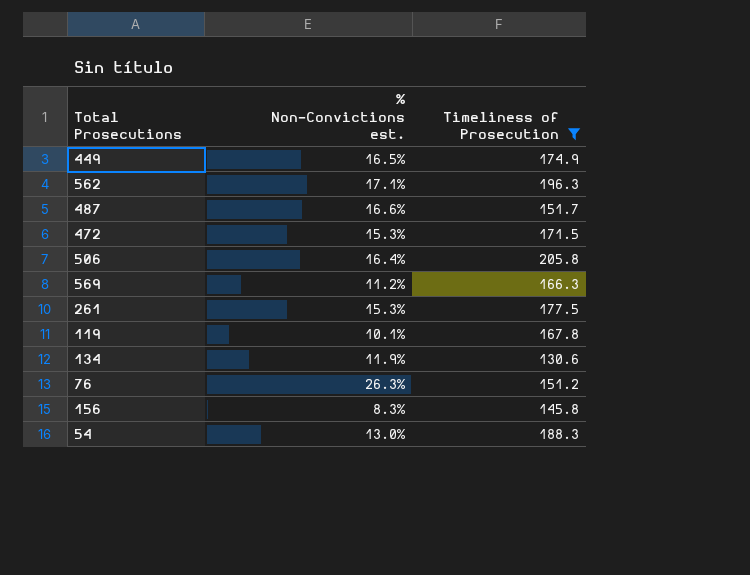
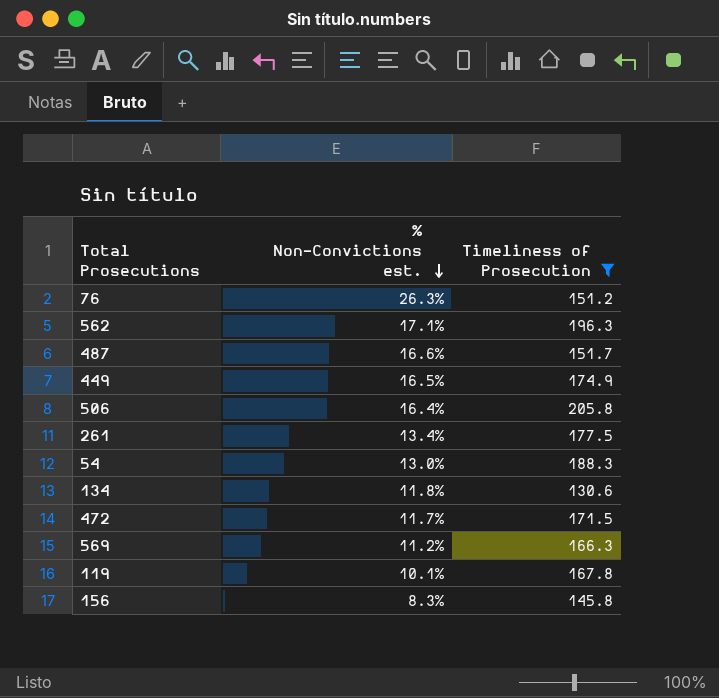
row order: none -> % Non-Convictions est. descending
261 | % Non-Convictions est.: 15.3% -> 13.4%
134 | % Non-Convictions est.: 11.9% -> 11.8%
472 | % Non-Convictions est.: 15.3% -> 11.7%

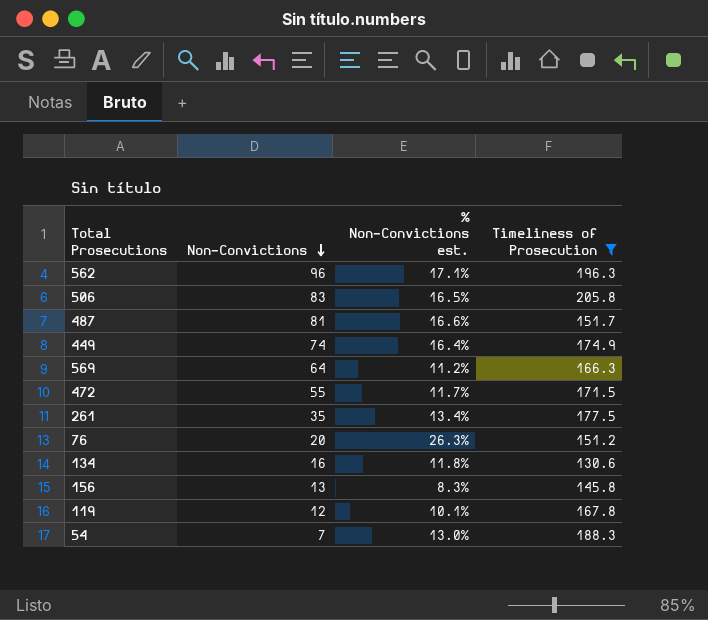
row order: % Non-Convictions est. descending -> Non-Convictions descending
column Non-Convictions | position: none -> 2
506 | % Non-Convictions est.: 16.4% -> 16.5%
449 | % Non-Convictions est.: 16.5% -> 16.4%

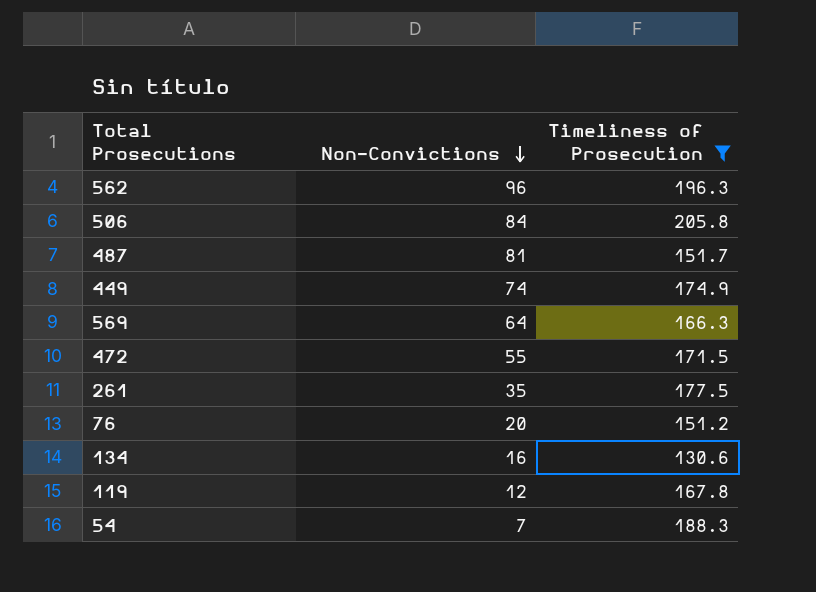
column % Non-Convictions est. | position: 3 -> none
row 156: 13 | 8.3% | 145.8 -> none
506 | Non-Convictions: 83 -> 84

